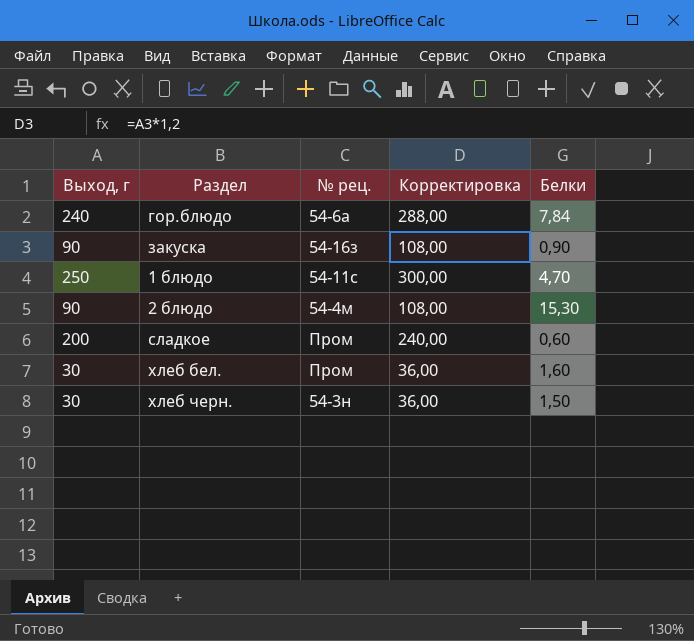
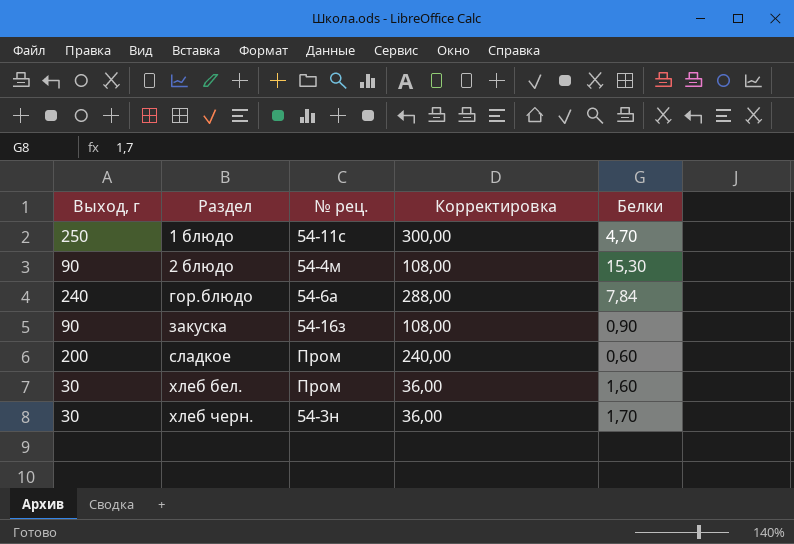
row order: none -> Раздел ascending
хлеб черн. | Белки: 1,50 -> 1,70

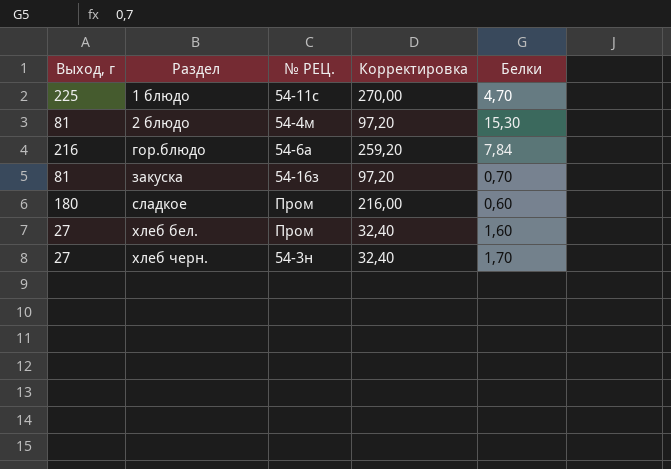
column name: № рец. -> № РЕЦ.
1 блюдо | Выход, г: 250 -> 225
1 блюдо | Корректировка: 300,00 -> 270,00
2 блюдо | Выход, г: 90 -> 81
2 блюдо | Корректировка: 108,00 -> 97,20
гор.блюдо | Выход, г: 240 -> 216
гор.блюдо | Корректировка: 288,00 -> 259,20
закуска | Выход, г: 90 -> 81
закуска | Корректировка: 108,00 -> 97,20
закуска | Белки: 0,90 -> 0,70
сладкое | Выход, г: 200 -> 180
сладкое | Корректировка: 240,00 -> 216,00
хлеб бел. | Выход, г: 30 -> 27
хлеб бел. | Корректировка: 36,00 -> 32,40
хлеб черн. | Выход, г: 30 -> 27
хлеб черн. | Корректировка: 36,00 -> 32,40

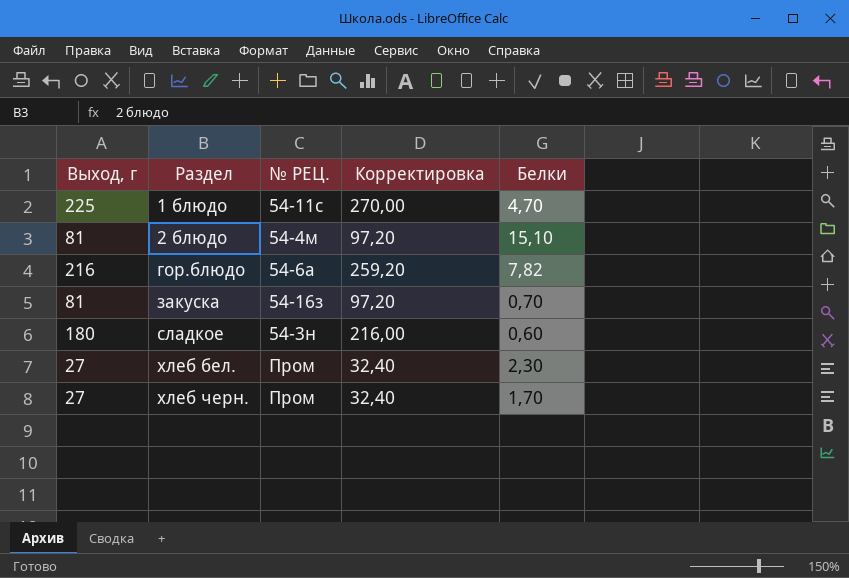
2 блюдо | Белки: 15,30 -> 15,10
гор.блюдо | Белки: 7,84 -> 7,82
сладкое | № РЕЦ.: Пром -> 54-3н
хлеб бел. | Белки: 1,60 -> 2,30
хлеб черн. | № РЕЦ.: 54-3н -> Пром

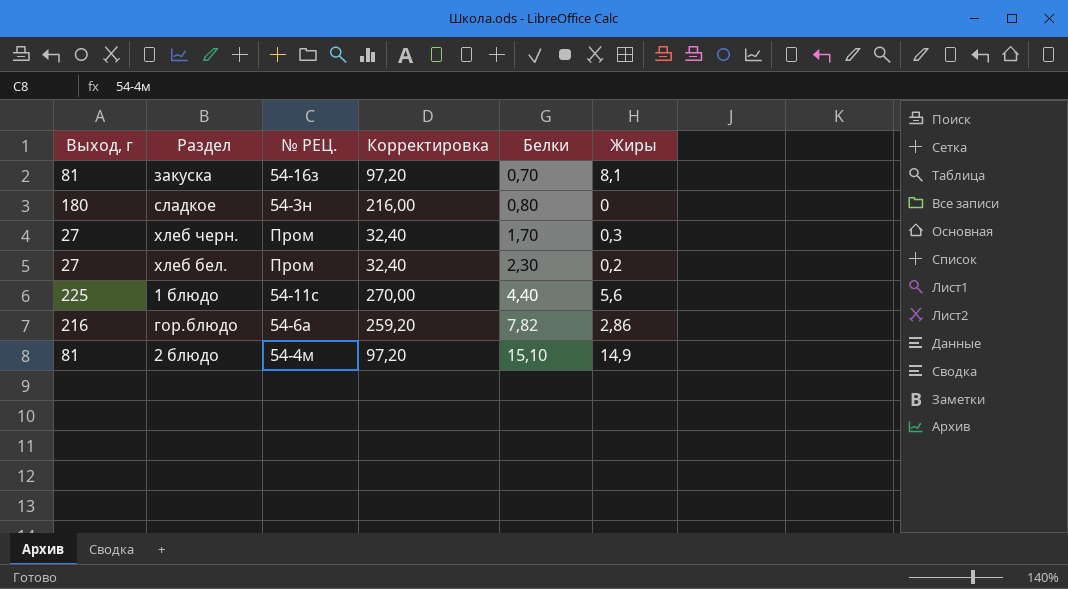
row order: Раздел ascending -> Белки ascending
column Жиры | position: none -> 6
сладкое | Белки: 0,60 -> 0,80
1 блюдо | Белки: 4,70 -> 4,40

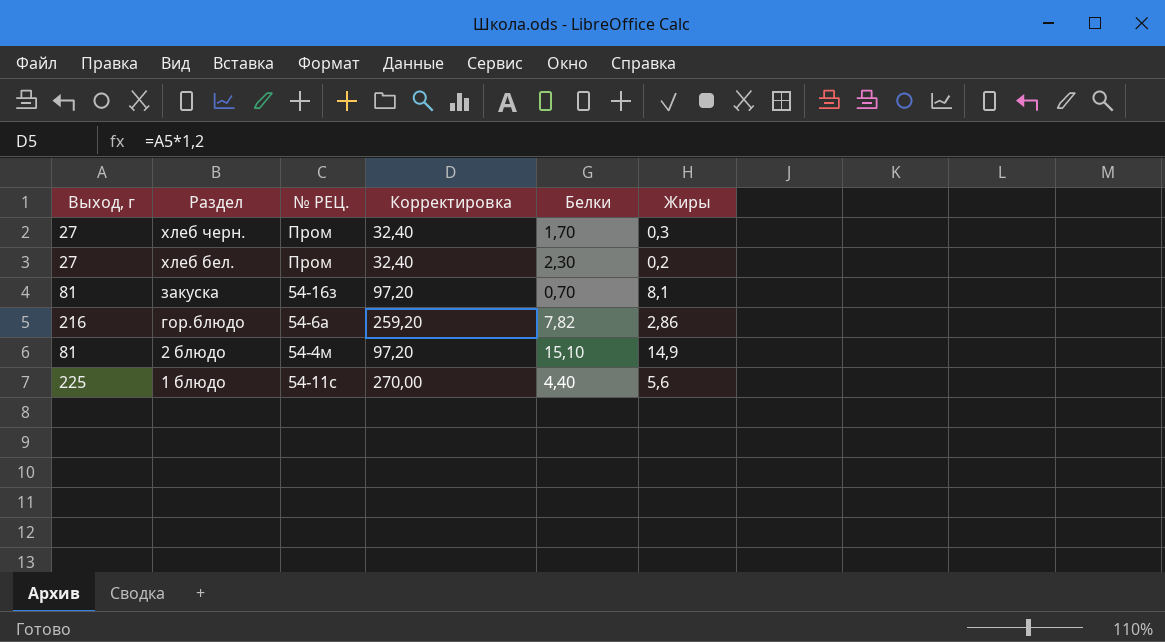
row order: Белки ascending -> Раздел descending
row сладкое: 180 | 54-3н | 216,00 | 0,80 | 0 -> none

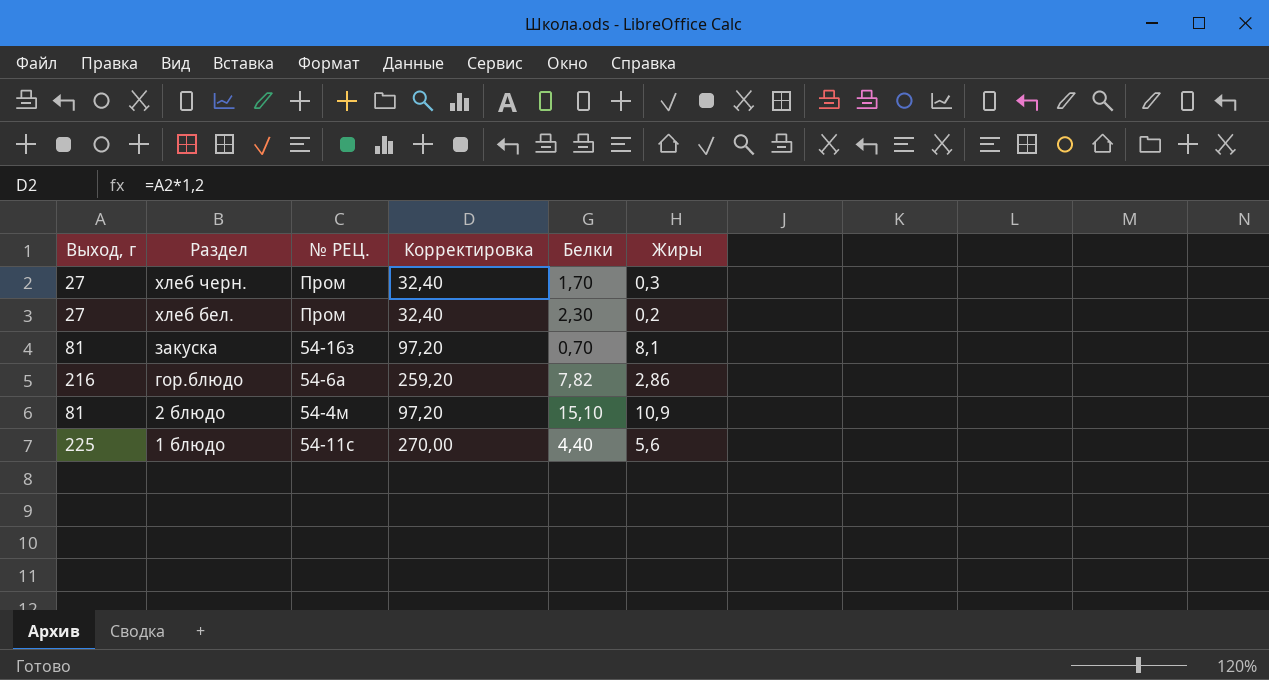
2 блюдо | Жиры: 14,9 -> 10,9

